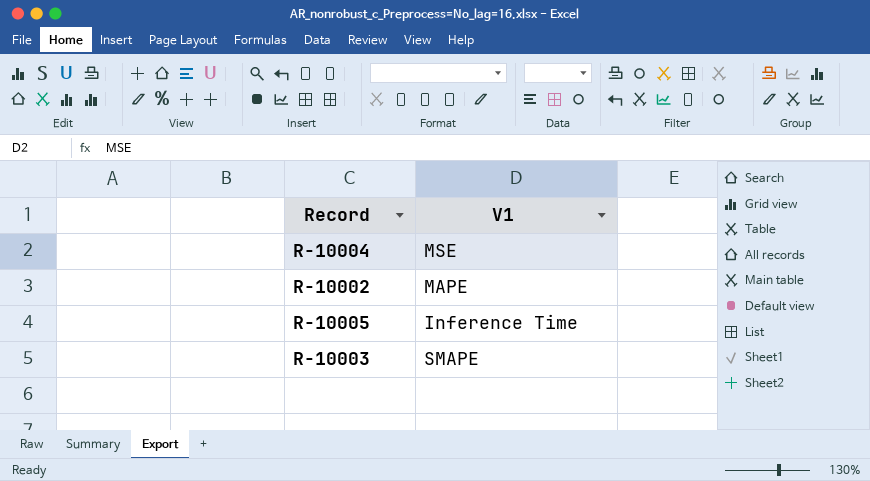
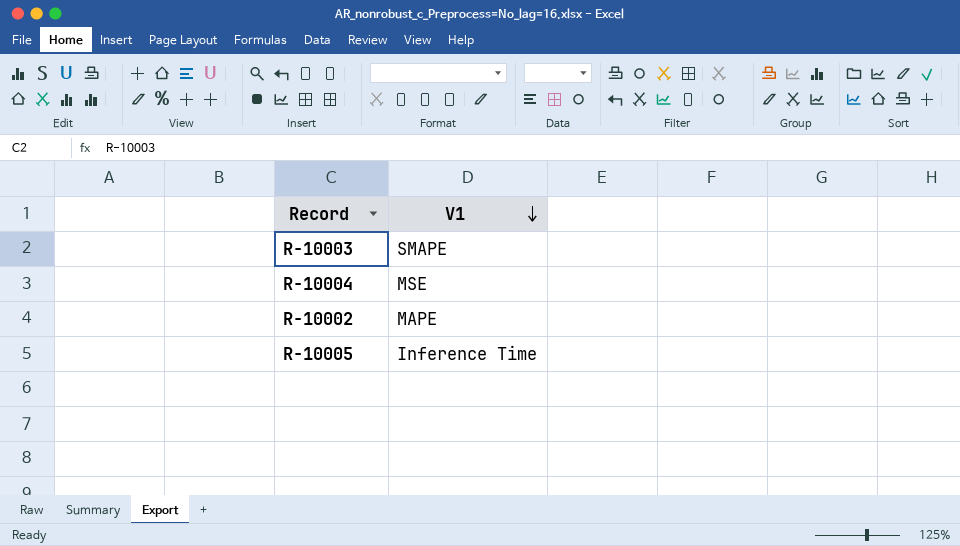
row order: none -> V1 descending

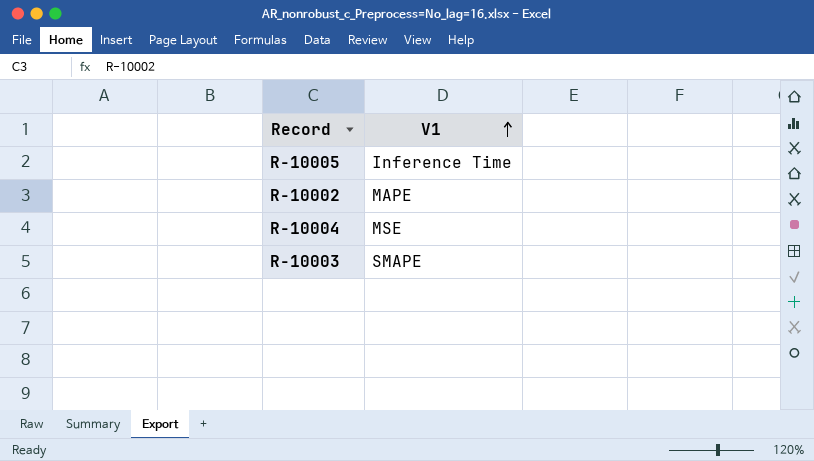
row order: V1 descending -> V1 ascending

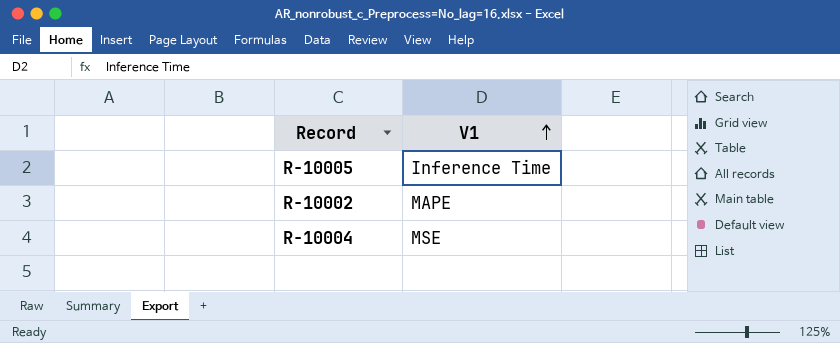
row R-10003: SMAPE -> none

